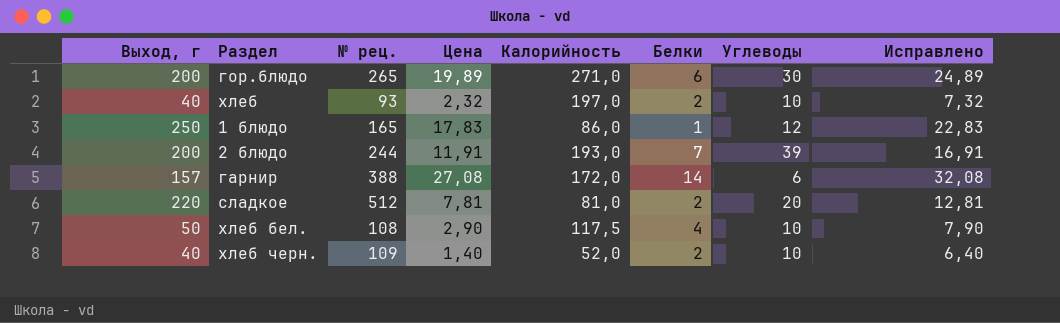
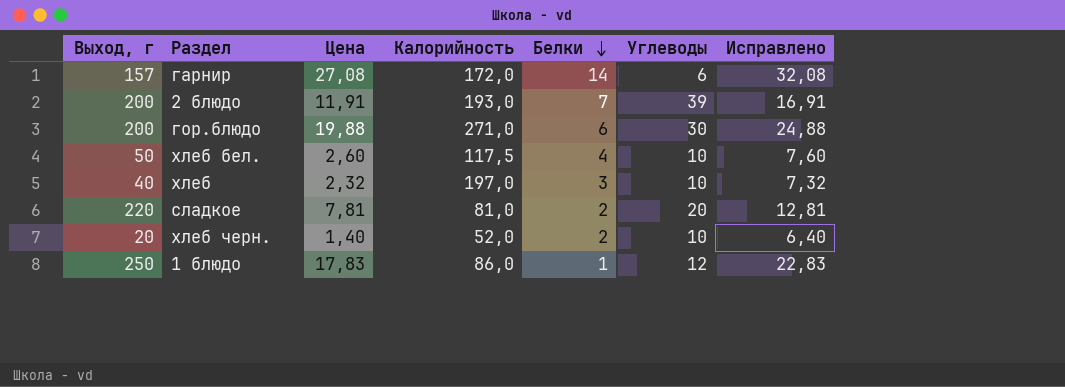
row order: none -> Белки descending
column № рец. | position: 3 -> none
гор.блюдо | Цена: 19,89 -> 19,88
гор.блюдо | Исправлено: 24,89 -> 24,88
хлеб бел. | Цена: 2,90 -> 2,60
хлеб бел. | Исправлено: 7,90 -> 7,60
хлеб | Белки: 2 -> 3
хлеб черн. | Выход, г: 40 -> 20

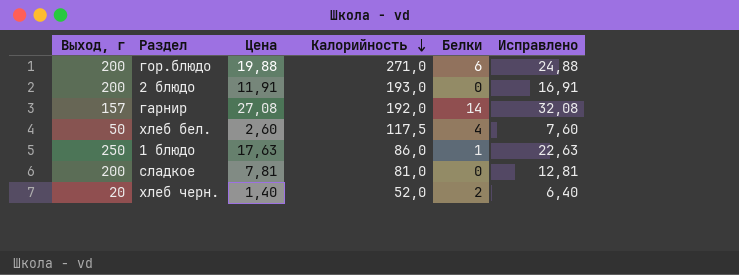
row order: Белки descending -> Калорийность descending
column Углеводы | position: 6 -> none
row хлеб: 40 | 2,32 | 197,0 | 3 | 10 | 7,32 -> none
2 блюдо | Белки: 7 -> 0
гарнир | Калорийность: 172,0 -> 192,0
1 блюдо | Цена: 17,83 -> 17,63
1 блюдо | Исправлено: 22,83 -> 22,63
сладкое | Выход, г: 220 -> 200
сладкое | Белки: 2 -> 0

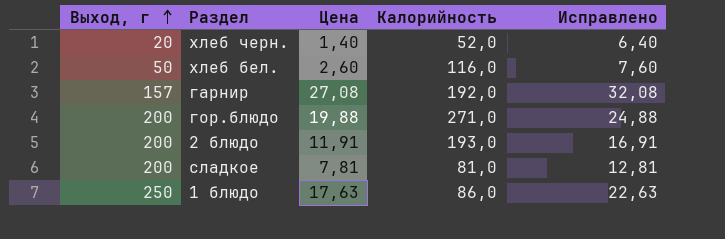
row order: Калорийность descending -> Выход, г ascending
column Белки | position: 5 -> none
хлеб бел. | Калорийность: 117,5 -> 116,0

